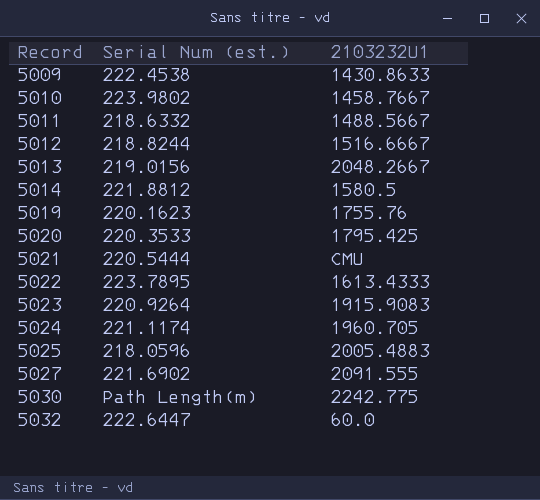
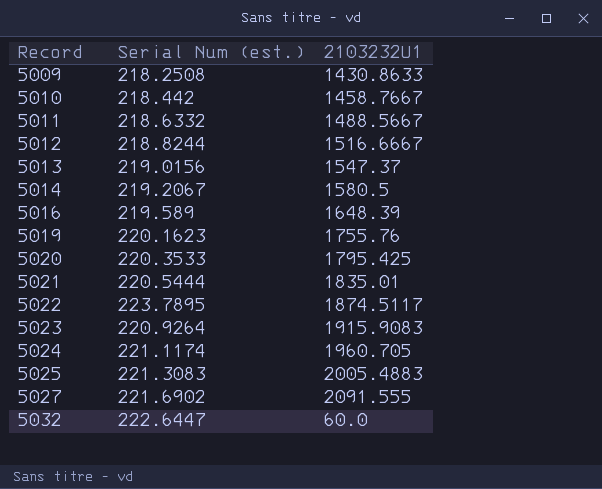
row 5030: Path Length(m) | 2242.775 -> none
5009 | Serial Num (est.): 222.4538 -> 218.2508
5010 | Serial Num (est.): 223.9802 -> 218.442
5013 | 2103232U1: 2048.2667 -> 1547.37
5014 | Serial Num (est.): 221.8812 -> 219.2067
row 5016: none -> 219.589 | 1648.39
5021 | 2103232U1: CMU -> 1835.01
5022 | 2103232U1: 1613.4333 -> 1874.5117
5025 | Serial Num (est.): 218.0596 -> 221.3083

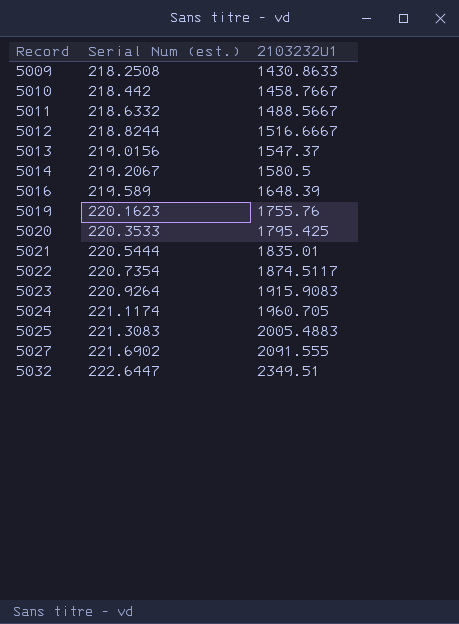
5022 | Serial Num (est.): 223.7895 -> 220.7354
5032 | 2103232U1: 60.0 -> 2349.51

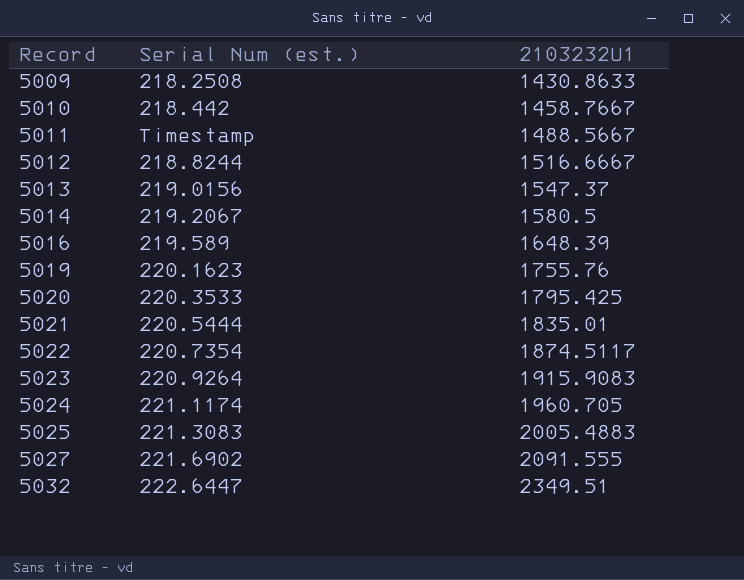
5011 | Serial Num (est.): 218.6332 -> Timestamp

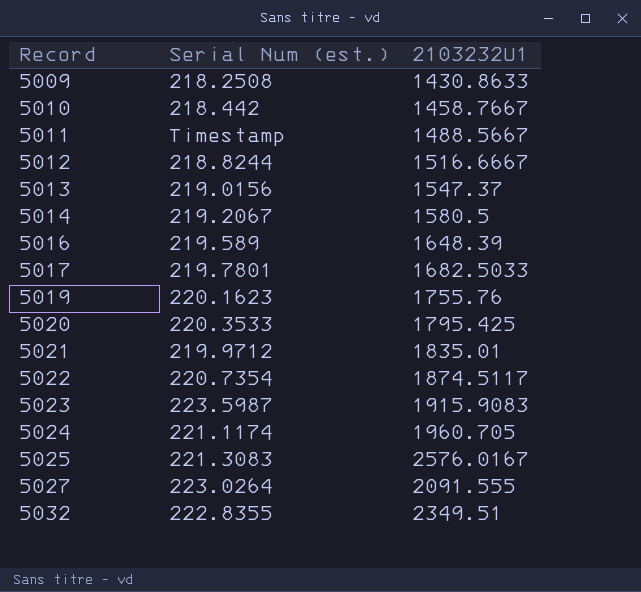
row 5017: none -> 219.7801 | 1682.5033
5021 | Serial Num (est.): 220.5444 -> 219.9712
5023 | Serial Num (est.): 220.9264 -> 223.5987
5025 | 2103232U1: 2005.4883 -> 2576.0167
5027 | Serial Num (est.): 221.6902 -> 223.0264
5032 | Serial Num (est.): 222.6447 -> 222.8355

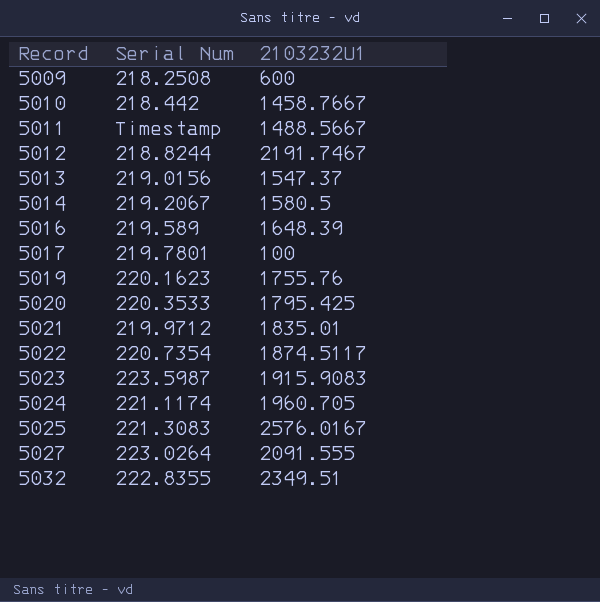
column name: Serial Num (est.) -> Serial Num
5009 | 2103232U1: 1430.8633 -> 600
5012 | 2103232U1: 1516.6667 -> 2191.7467
5017 | 2103232U1: 1682.5033 -> 100

